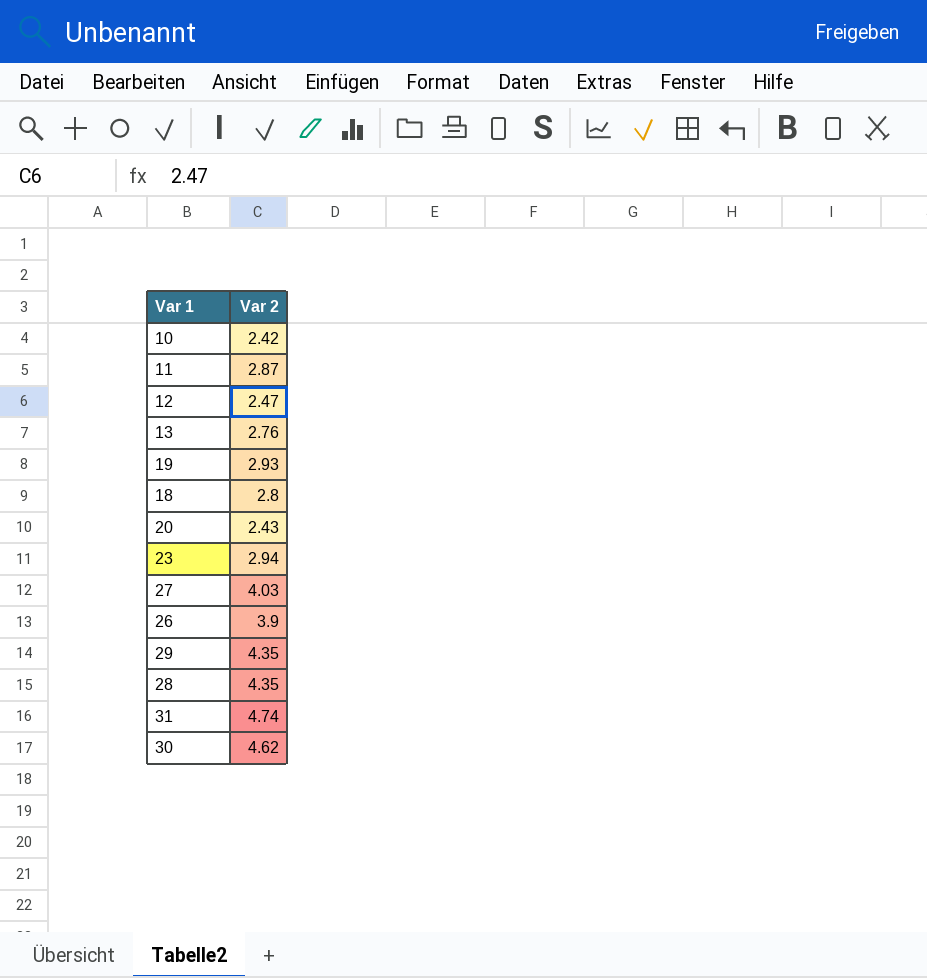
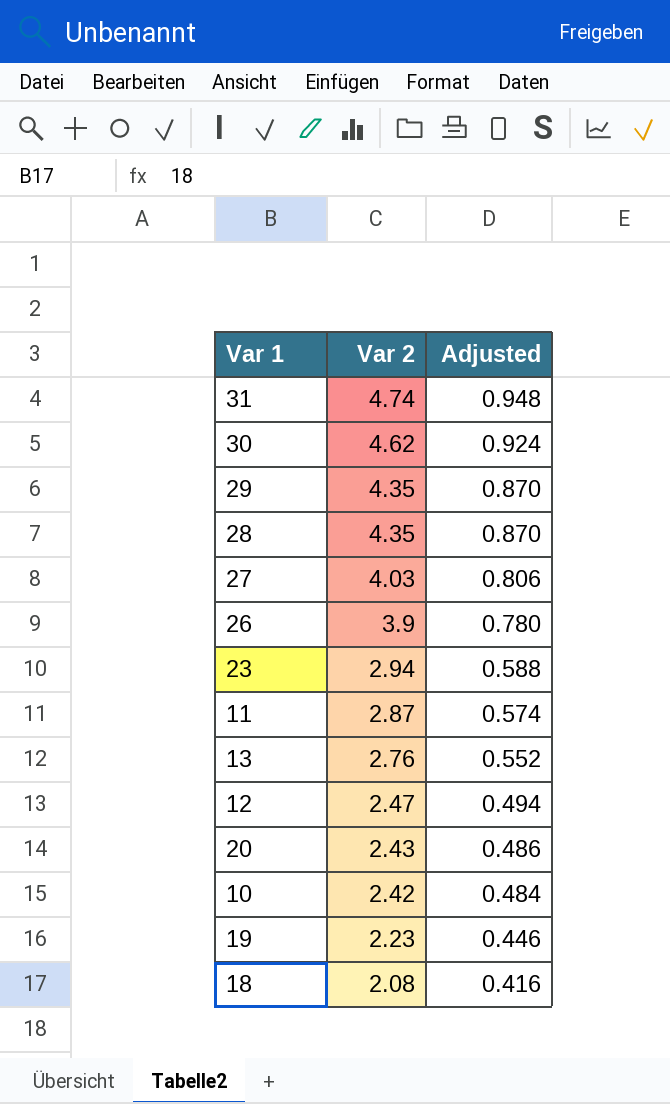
row order: none -> Var 2 descending
column Adjusted | formula: none -> [Var 2] * 0.2
19 | Var 2: 2.93 -> 2.23
18 | Var 2: 2.8 -> 2.08

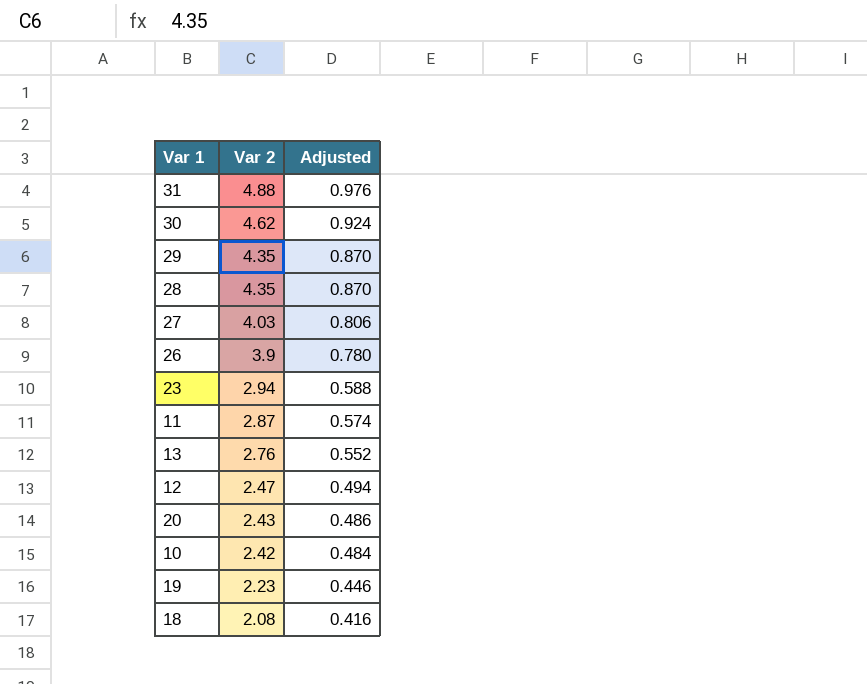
31 | Var 2: 4.74 -> 4.88
31 | Adjusted: 0.948 -> 0.976

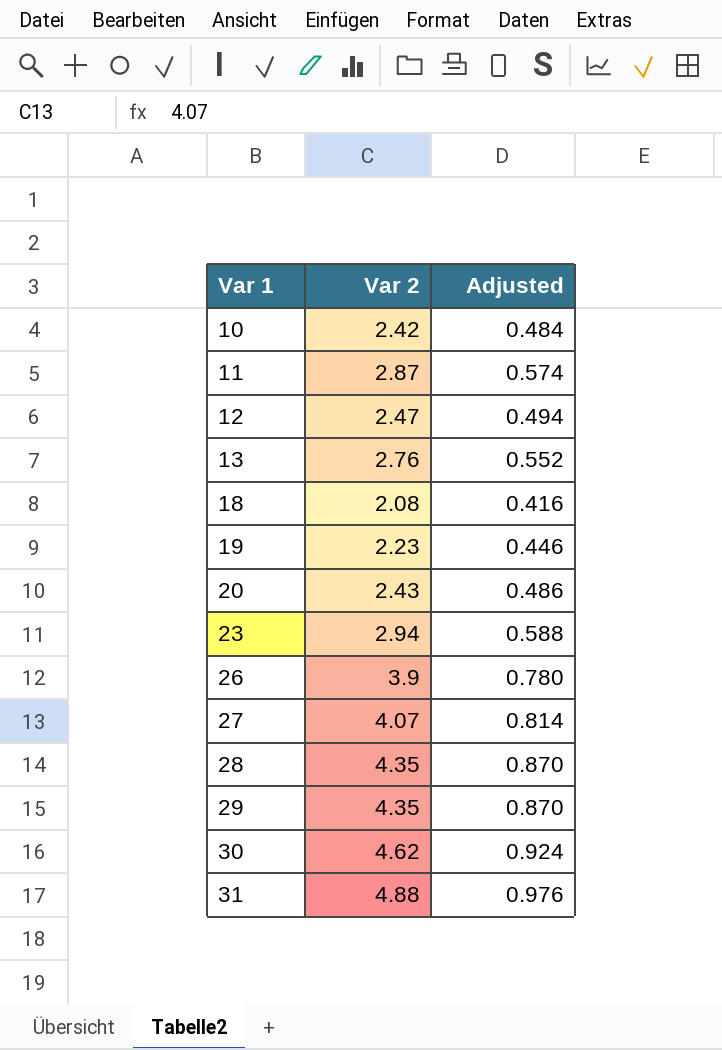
row order: Var 2 descending -> Var 1 ascending
27 | Var 2: 4.03 -> 4.07
27 | Adjusted: 0.806 -> 0.814

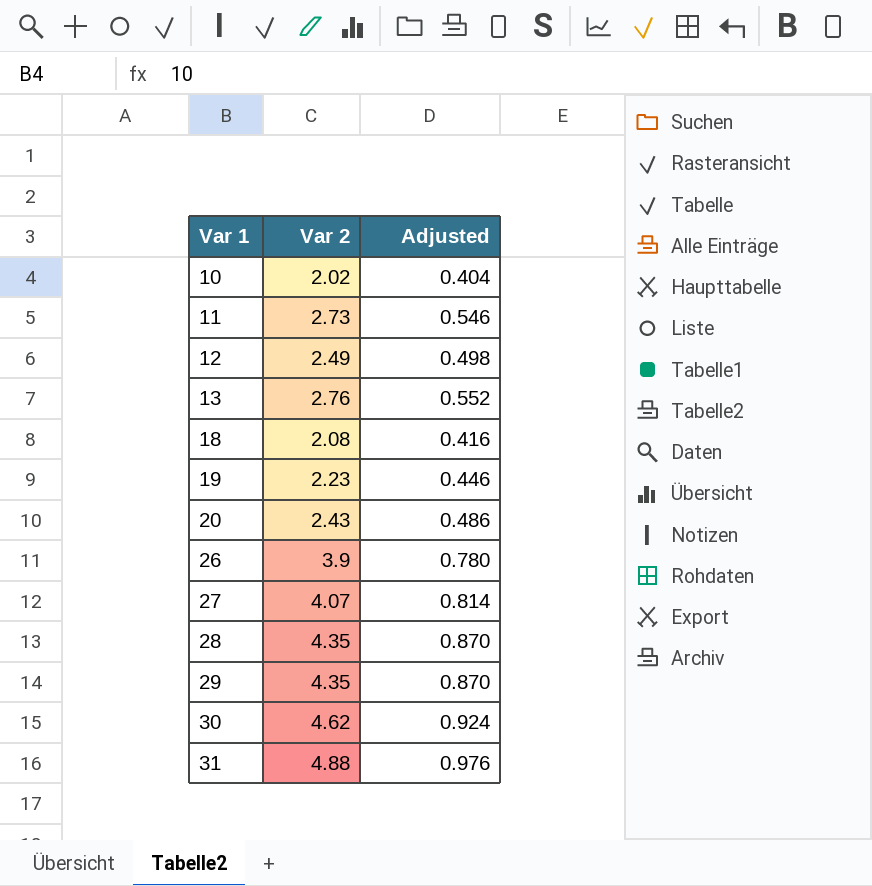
row 23: 2.94 | 0.588 -> none
10 | Var 2: 2.42 -> 2.02
10 | Adjusted: 0.484 -> 0.404
11 | Var 2: 2.87 -> 2.73
11 | Adjusted: 0.574 -> 0.546
12 | Var 2: 2.47 -> 2.49
12 | Adjusted: 0.494 -> 0.498

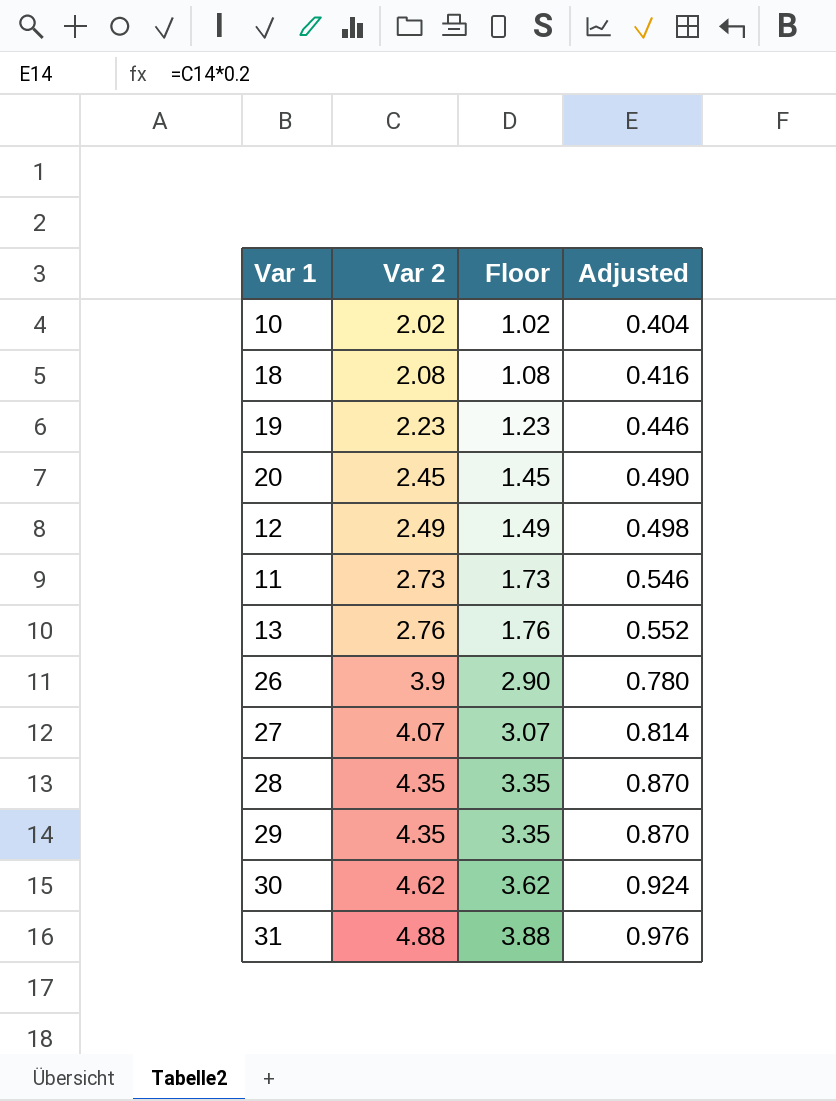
row order: Var 1 ascending -> Var 2 ascending
column Floor | formula: none -> [Var 2] - 1
20 | Var 2: 2.43 -> 2.45
20 | Adjusted: 0.486 -> 0.490

